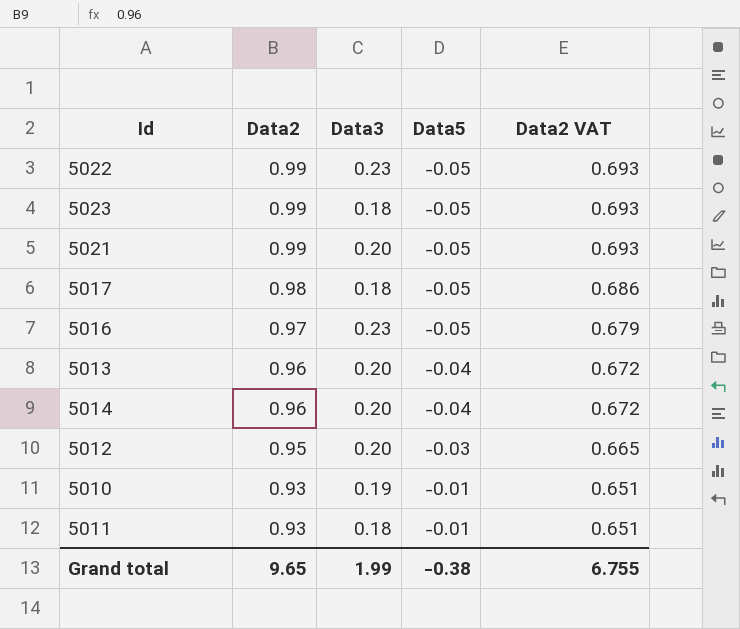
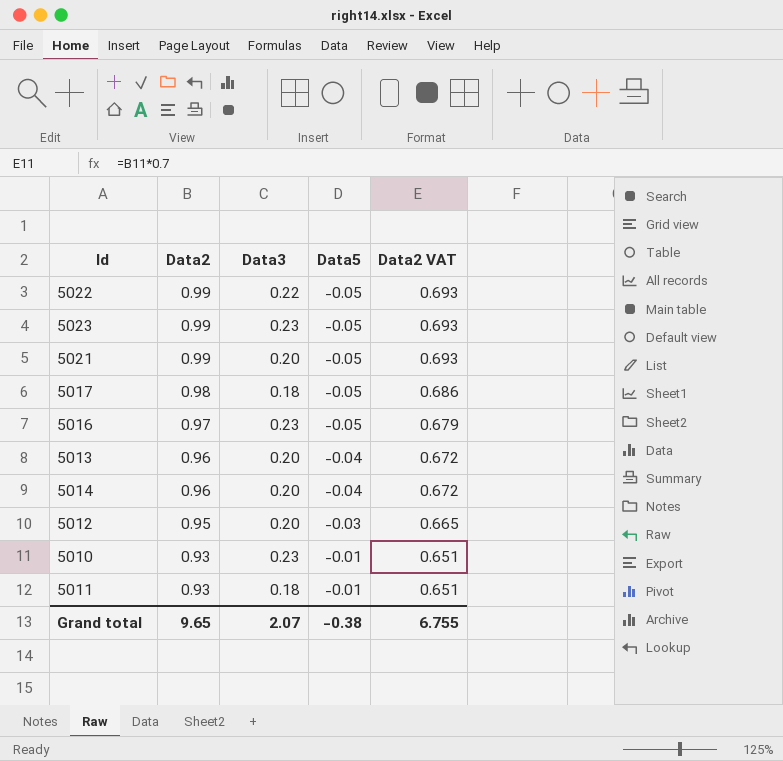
5022 | Data3: 0.23 -> 0.22
5023 | Data3: 0.18 -> 0.23
5010 | Data3: 0.19 -> 0.23
Grand total | Data3: 1.99 -> 2.07

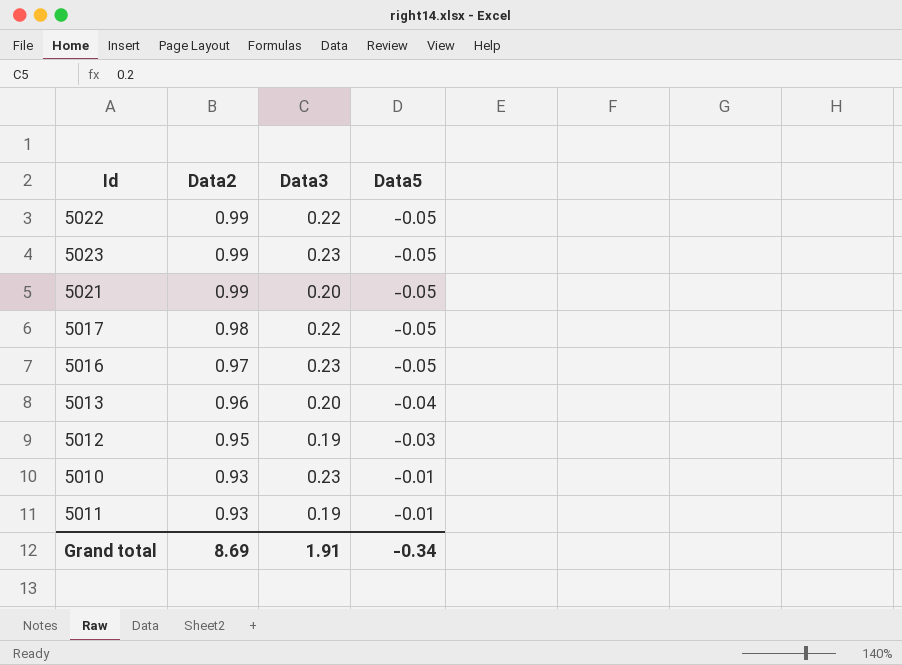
column Data2 VAT | formula: [Data2] * 0.7 -> none
row 5014: 0.96 | 0.20 | -0.04 | 0.672 -> none
5017 | Data3: 0.18 -> 0.22
5012 | Data3: 0.20 -> 0.19
5011 | Data3: 0.18 -> 0.19
Grand total | Data2: 9.65 -> 8.69
Grand total | Data3: 2.07 -> 1.91
Grand total | Data5: -0.38 -> -0.34

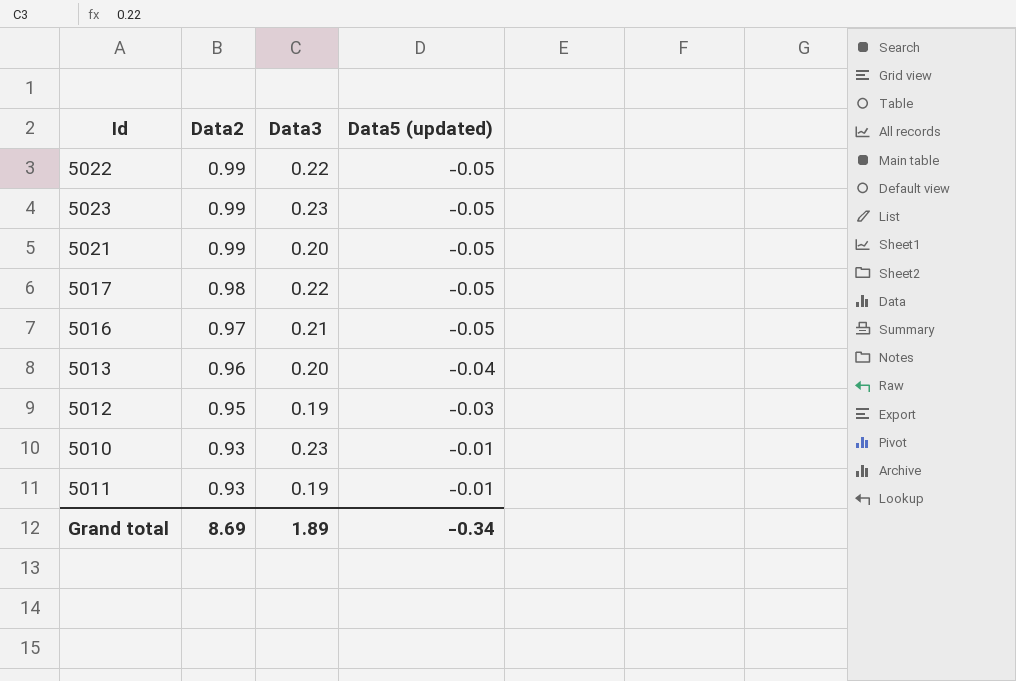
column name: Data5 -> Data5 (updated)
5016 | Data3: 0.23 -> 0.21
Grand total | Data3: 1.91 -> 1.89

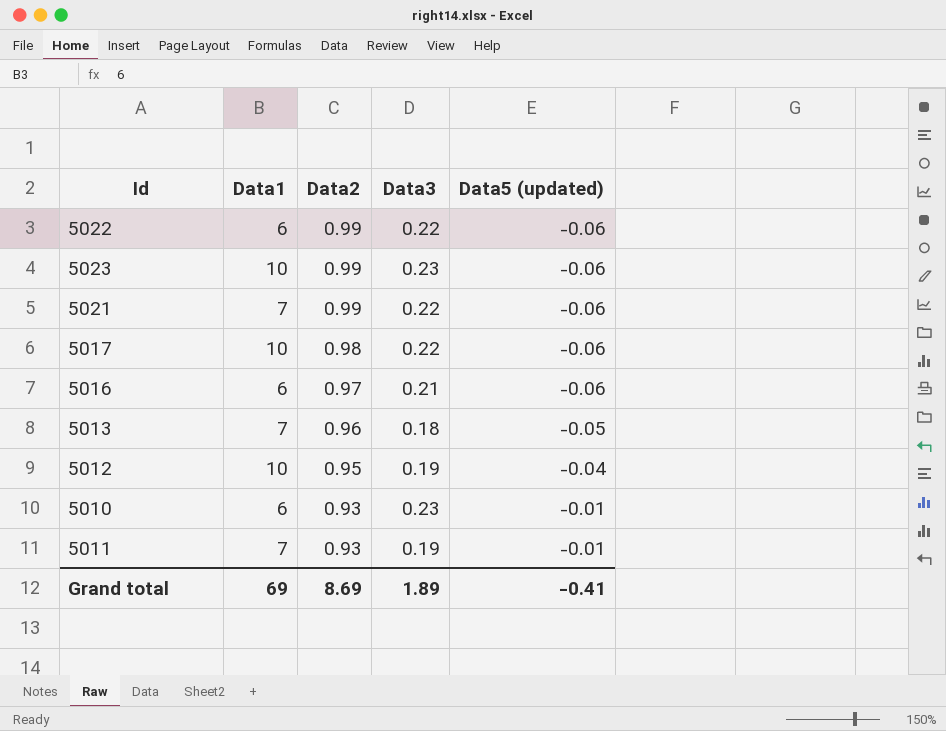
column Data1 | position: none -> 2
5022 | Data5 (updated): -0.05 -> -0.06
5023 | Data5 (updated): -0.05 -> -0.06
5021 | Data3: 0.20 -> 0.22
5021 | Data5 (updated): -0.05 -> -0.06
5017 | Data5 (updated): -0.05 -> -0.06
5016 | Data5 (updated): -0.05 -> -0.06
5013 | Data3: 0.20 -> 0.18
5013 | Data5 (updated): -0.04 -> -0.05
5012 | Data5 (updated): -0.03 -> -0.04
Grand total | Data5 (updated): -0.34 -> -0.41

